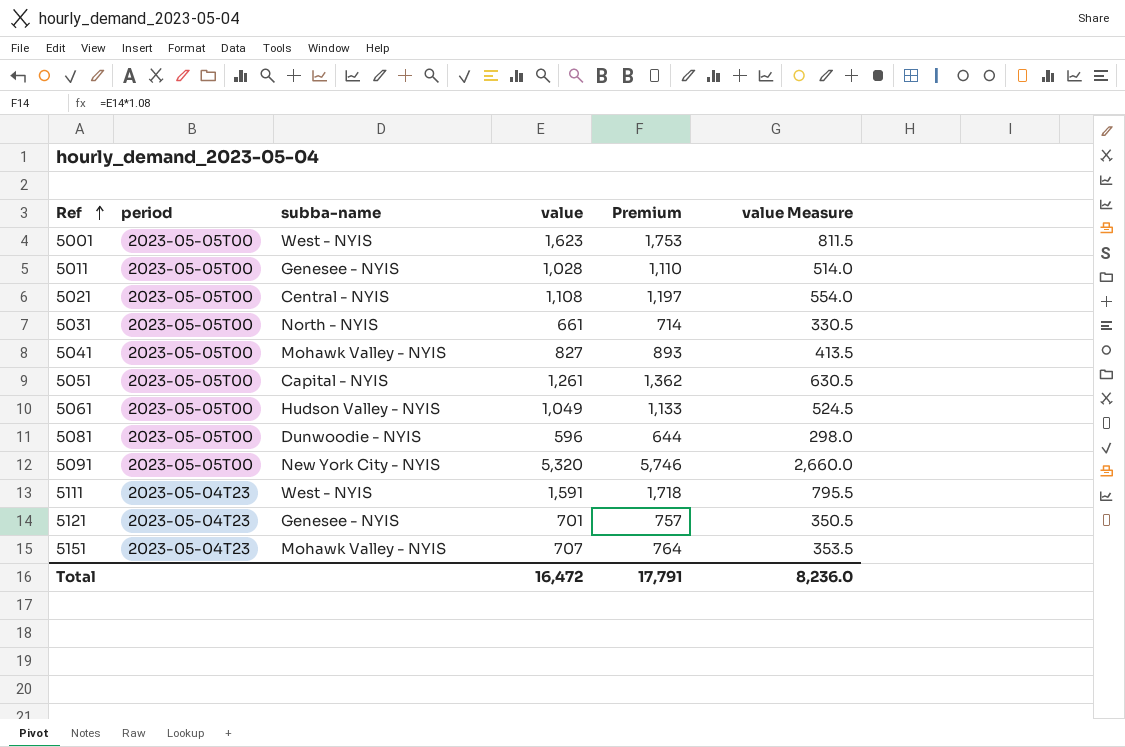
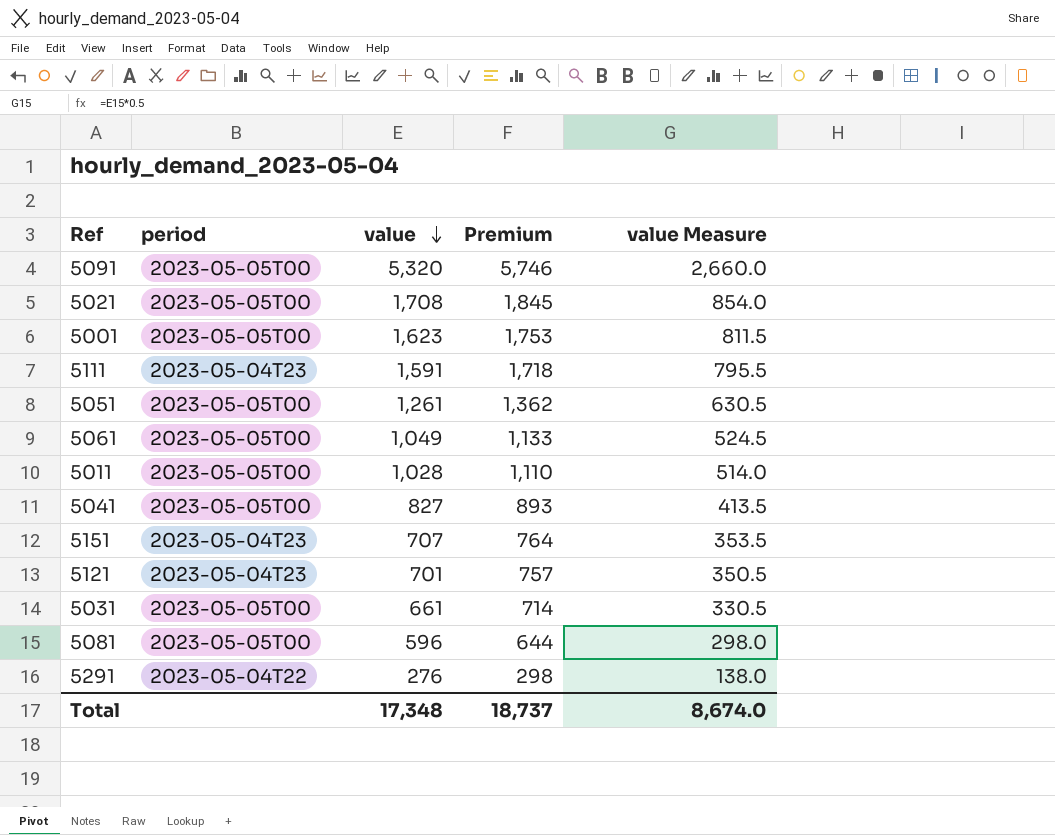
row order: Ref ascending -> value descending
column subba-name | position: 3 -> none
5021 | value: 1,108 -> 1,708
5021 | Premium: 1,197 -> 1,845
5021 | value Measure: 554.0 -> 854.0
row 5291: none -> 2023-05-04T22 | 276 | 298 | 138.0
Total | value: 16,472 -> 17,348
Total | Premium: 17,791 -> 18,737
Total | value Measure: 8,236.0 -> 8,674.0

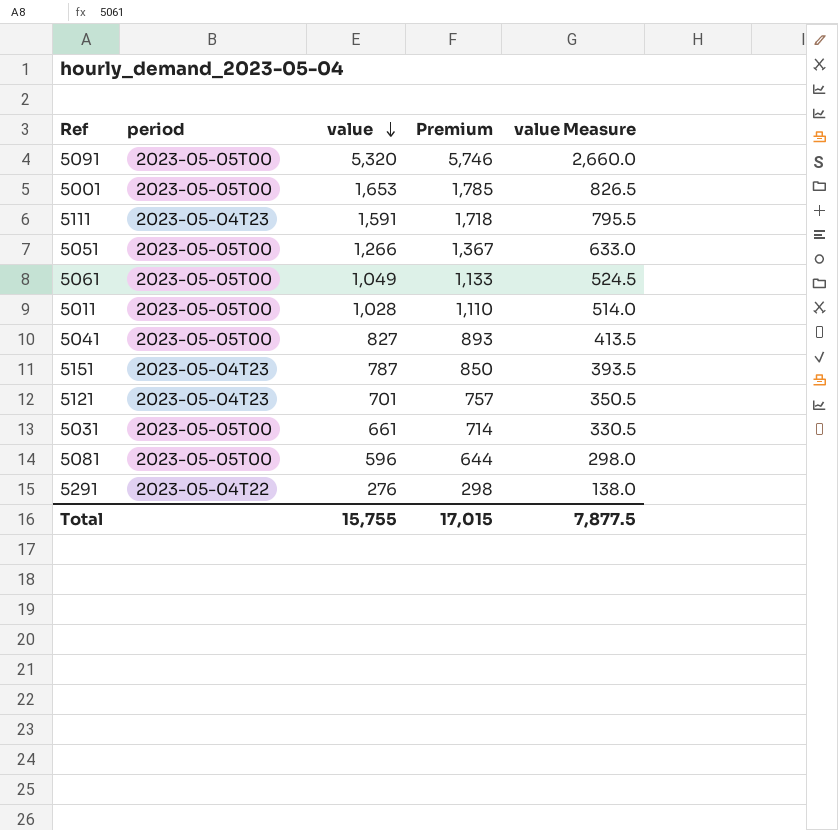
row 5021: 2023-05-05T00 | 1,708 | 1,845 | 854.0 -> none
5001 | value: 1,623 -> 1,653
5001 | Premium: 1,753 -> 1,785
5001 | value Measure: 811.5 -> 826.5
5051 | value: 1,261 -> 1,266
5051 | Premium: 1,362 -> 1,367
5051 | value Measure: 630.5 -> 633.0
5151 | value: 707 -> 787
5151 | Premium: 764 -> 850
5151 | value Measure: 353.5 -> 393.5
Total | value: 17,348 -> 15,755
Total | Premium: 18,737 -> 17,015
Total | value Measure: 8,674.0 -> 7,877.5

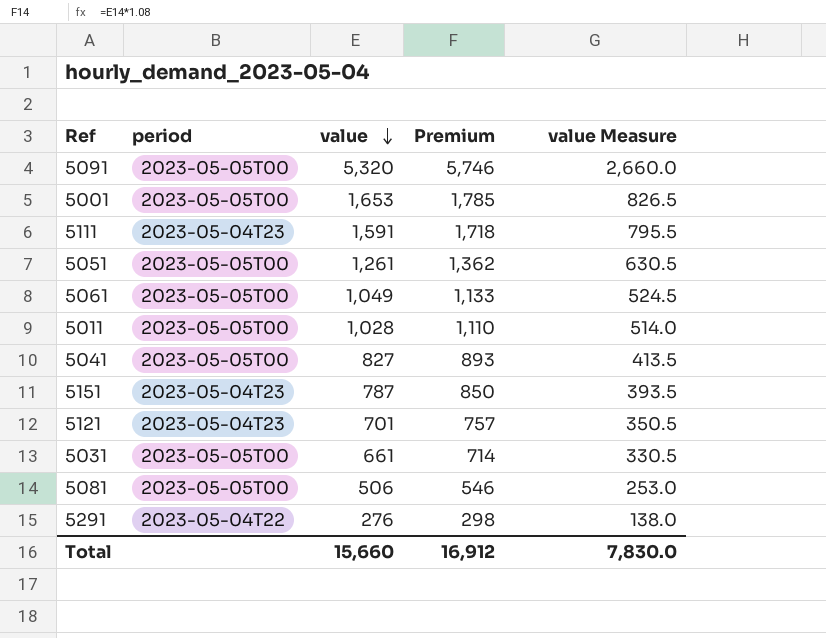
5051 | value: 1,266 -> 1,261
5051 | Premium: 1,367 -> 1,362
5051 | value Measure: 633.0 -> 630.5
5081 | value: 596 -> 506
5081 | Premium: 644 -> 546
5081 | value Measure: 298.0 -> 253.0
Total | value: 15,755 -> 15,660
Total | Premium: 17,015 -> 16,912
Total | value Measure: 7,877.5 -> 7,830.0

